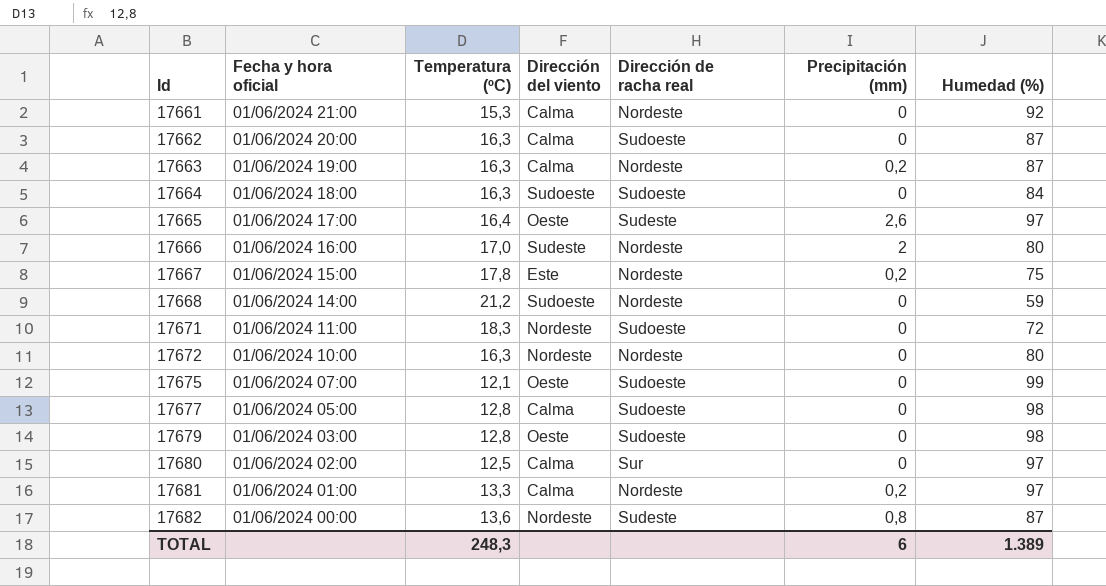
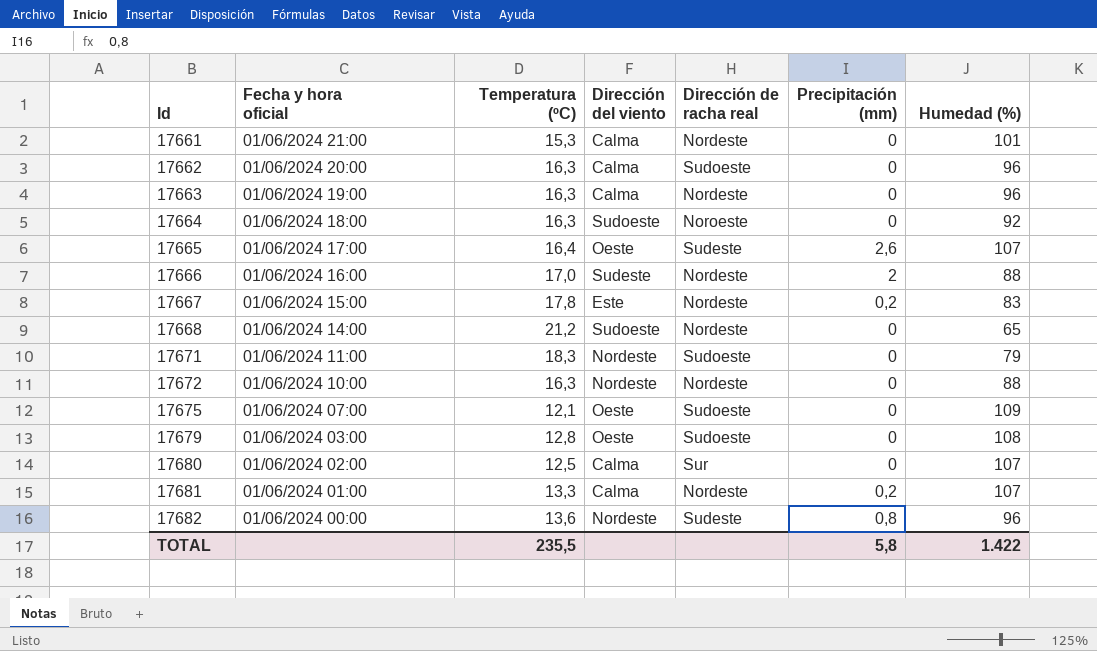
row 17677: 01/06/2024 05:00 | 12,8 | Calma | Sudoeste | 0 | 98 -> none
17661 | Humedad (%): 92 -> 101
17662 | Humedad (%): 87 -> 96
17663 | Precipitación (mm): 0,2 -> 0
17663 | Humedad (%): 87 -> 96
17664 | Dirección de racha real: Sudoeste -> Noroeste
17664 | Humedad (%): 84 -> 92
17665 | Humedad (%): 97 -> 107
17666 | Humedad (%): 80 -> 88
17667 | Humedad (%): 75 -> 83
17668 | Humedad (%): 59 -> 65
17671 | Humedad (%): 72 -> 79
17672 | Humedad (%): 80 -> 88
17675 | Humedad (%): 99 -> 109
17679 | Humedad (%): 98 -> 108
17680 | Humedad (%): 97 -> 107
17681 | Humedad (%): 97 -> 107
17682 | Humedad (%): 87 -> 96
TOTAL | Temperatura (ºC): 248,3 -> 235,5
TOTAL | Precipitación (mm): 6 -> 5,8
TOTAL | Humedad (%): 1.389 -> 1.422

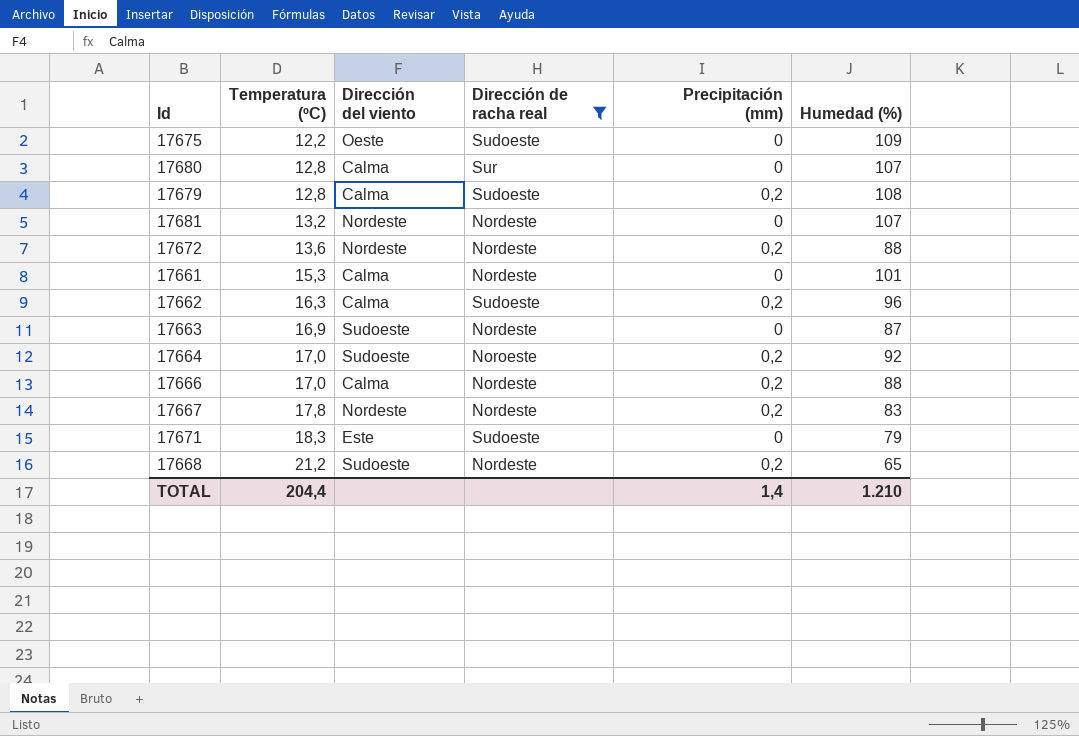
filter: none -> Dirección de racha real != Sudeste
row order: Id ascending -> Temperatura (ºC) ascending
column Fecha y hora oficial | position: 2 -> none
17675 | Temperatura (ºC): 12,1 -> 12,2
17680 | Temperatura (ºC): 12,5 -> 12,8
17679 | Dirección del viento: Oeste -> Calma
17679 | Precipitación (mm): 0 -> 0,2
17681 | Temperatura (ºC): 13,3 -> 13,2
17681 | Dirección del viento: Calma -> Nordeste
17681 | Precipitación (mm): 0,2 -> 0
17672 | Temperatura (ºC): 16,3 -> 13,6
17672 | Precipitación (mm): 0 -> 0,2
17662 | Precipitación (mm): 0 -> 0,2
17663 | Temperatura (ºC): 16,3 -> 16,9
17663 | Dirección del viento: Calma -> Sudoeste
17663 | Humedad (%): 96 -> 87
17664 | Temperatura (ºC): 16,3 -> 17,0
17664 | Precipitación (mm): 0 -> 0,2
17666 | Dirección del viento: Sudeste -> Calma
17666 | Precipitación (mm): 2 -> 0,2
17667 | Dirección del viento: Este -> Nordeste
17671 | Dirección del viento: Nordeste -> Este
17668 | Precipitación (mm): 0 -> 0,2
TOTAL | Temperatura (ºC): 235,5 -> 204,4
TOTAL | Precipitación (mm): 5,8 -> 1,4
TOTAL | Humedad (%): 1.422 -> 1.210

